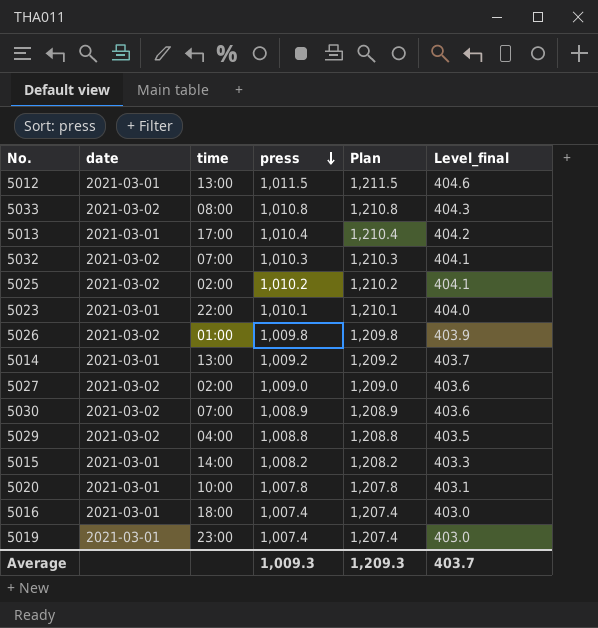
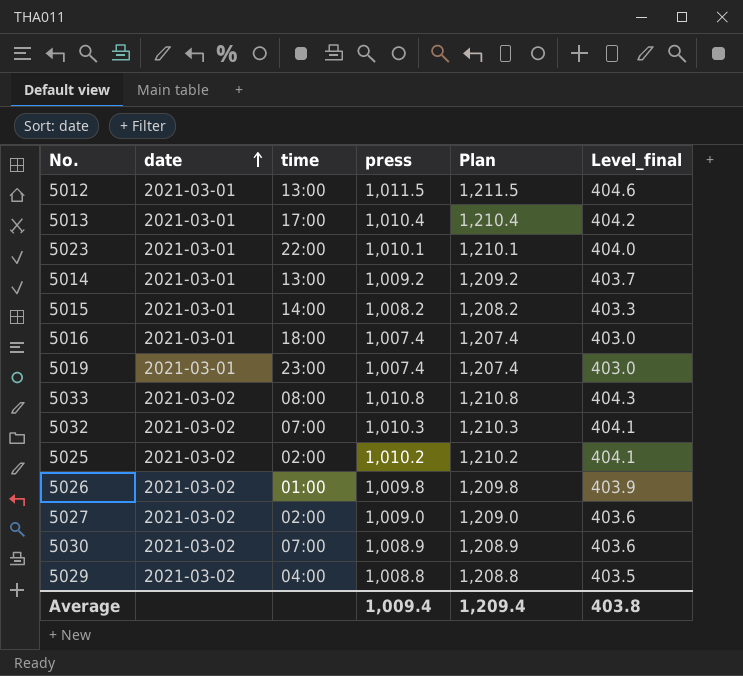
row order: press descending -> date ascending
row 5020: 2021-03-01 | 10:00 | 1,007.8 | 1,207.8 | 403.1 -> none
Average | press: 1,009.3 -> 1,009.4
Average | Plan: 1,209.3 -> 1,209.4
Average | Level_final: 403.7 -> 403.8

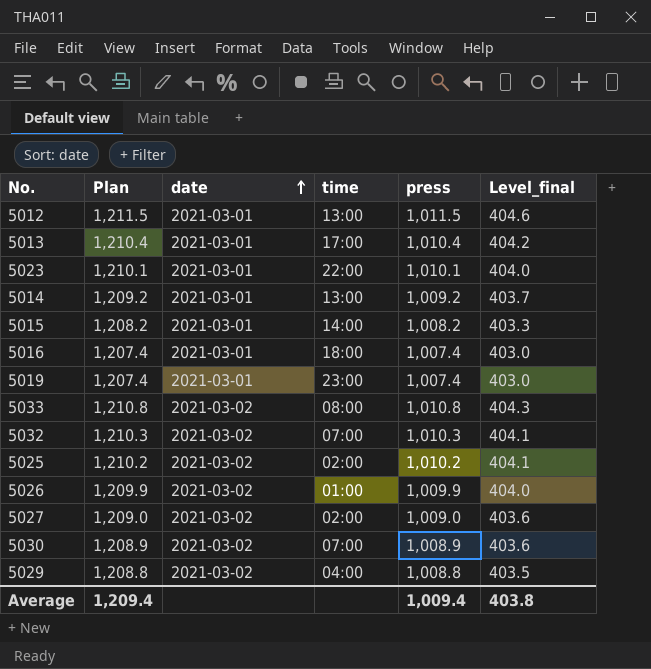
column Plan | position: 5 -> 2
5026 | Plan: 1,209.8 -> 1,209.9
5026 | press: 1,009.8 -> 1,009.9
5026 | Level_final: 403.9 -> 404.0

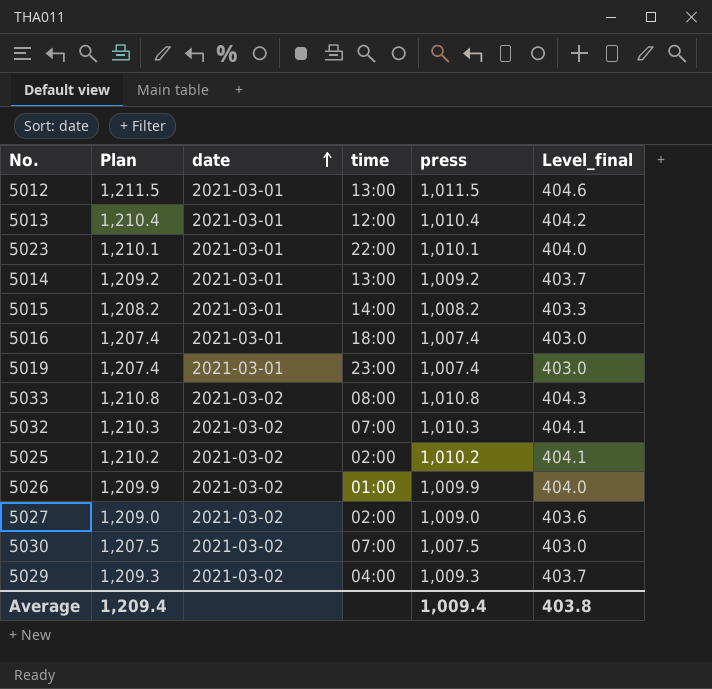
5013 | time: 17:00 -> 12:00
5030 | Plan: 1,208.9 -> 1,207.5
5030 | press: 1,008.9 -> 1,007.5
5030 | Level_final: 403.6 -> 403.0
5029 | Plan: 1,208.8 -> 1,209.3
5029 | press: 1,008.8 -> 1,009.3
5029 | Level_final: 403.5 -> 403.7

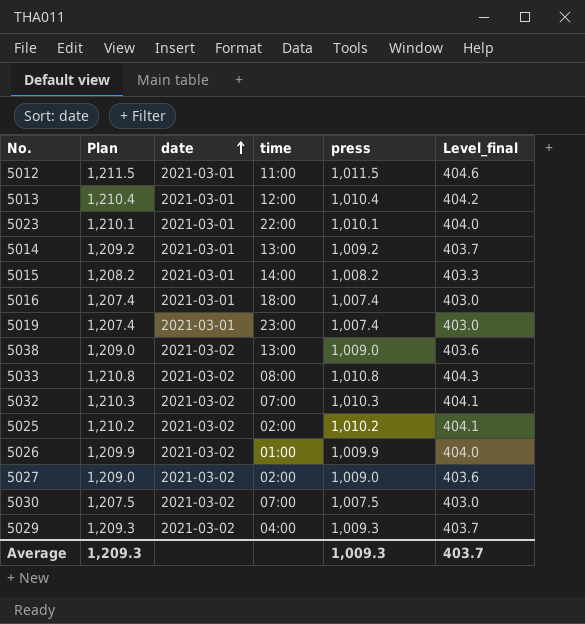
5012 | time: 13:00 -> 11:00
row 5038: none -> 1,209.0 | 2021-03-02 | 13:00 | 1,009.0 | 403.6
Average | Plan: 1,209.4 -> 1,209.3
Average | press: 1,009.4 -> 1,009.3
Average | Level_final: 403.8 -> 403.7

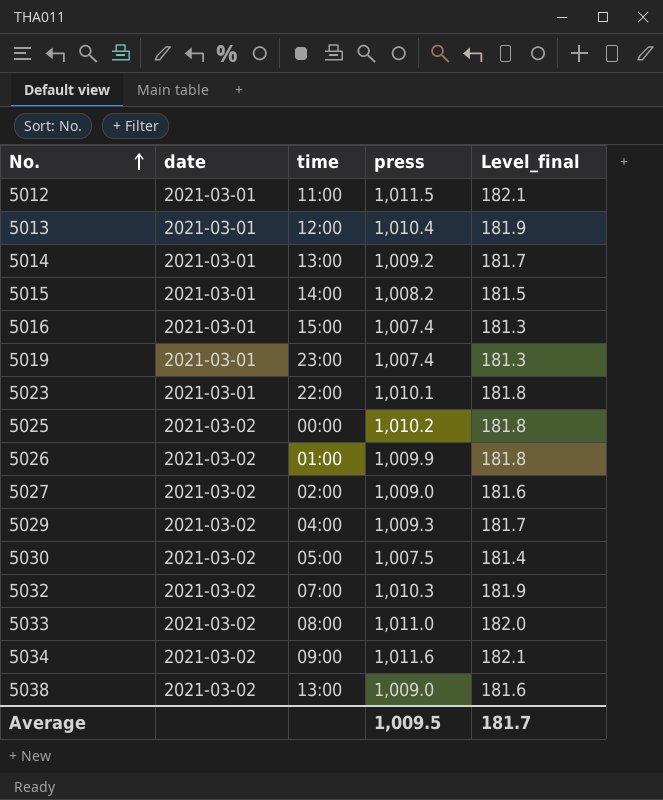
row order: date ascending -> No. ascending
column Plan | formula: [press] + 200 -> none
column Level_final | formula: [press] * 0.4 -> [press] * 0.18
5016 | time: 18:00 -> 15:00
5025 | time: 02:00 -> 00:00
5030 | time: 07:00 -> 05:00
5033 | press: 1,010.8 -> 1,011.0
row 5034: none -> 2021-03-02 | 09:00 | 1,011.6 | 182.1
Average | press: 1,009.3 -> 1,009.5
Average | Level_final: 403.7 -> 181.7

